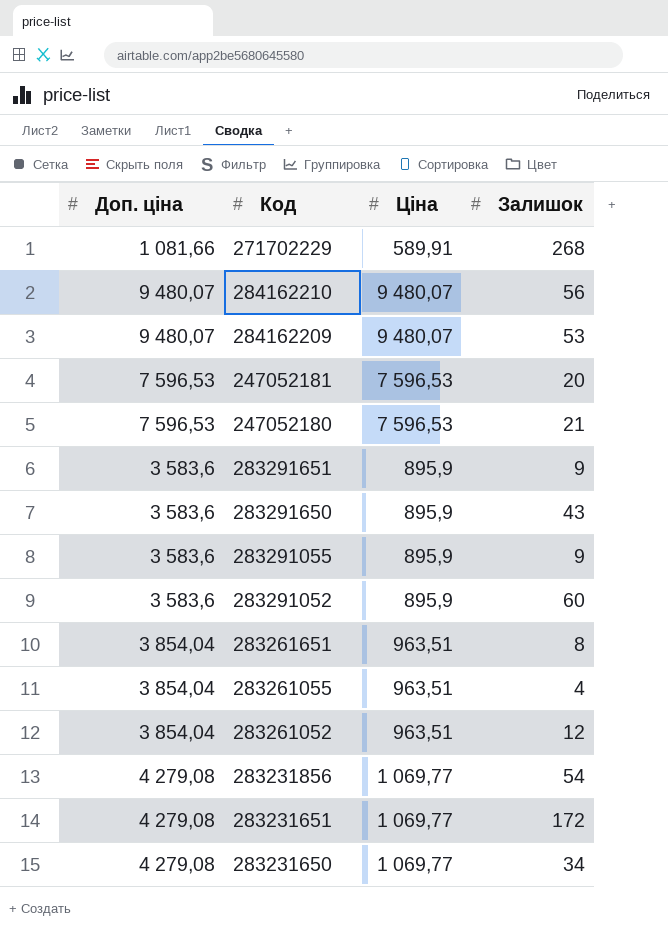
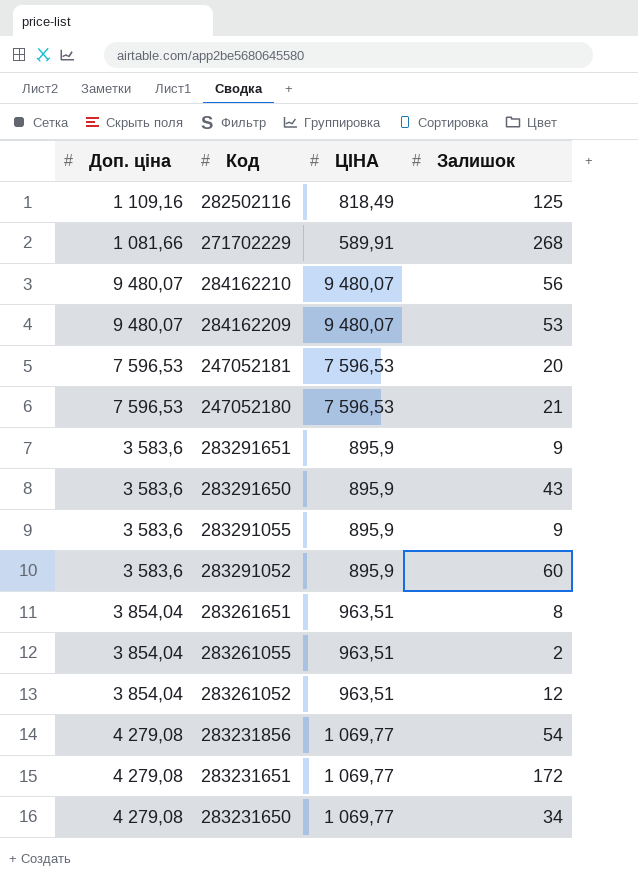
column name: Ціна -> ЦІНА
row 282502116: none -> 1 109,16 | 818,49 | 125
283261055 | Залишок: 4 -> 2

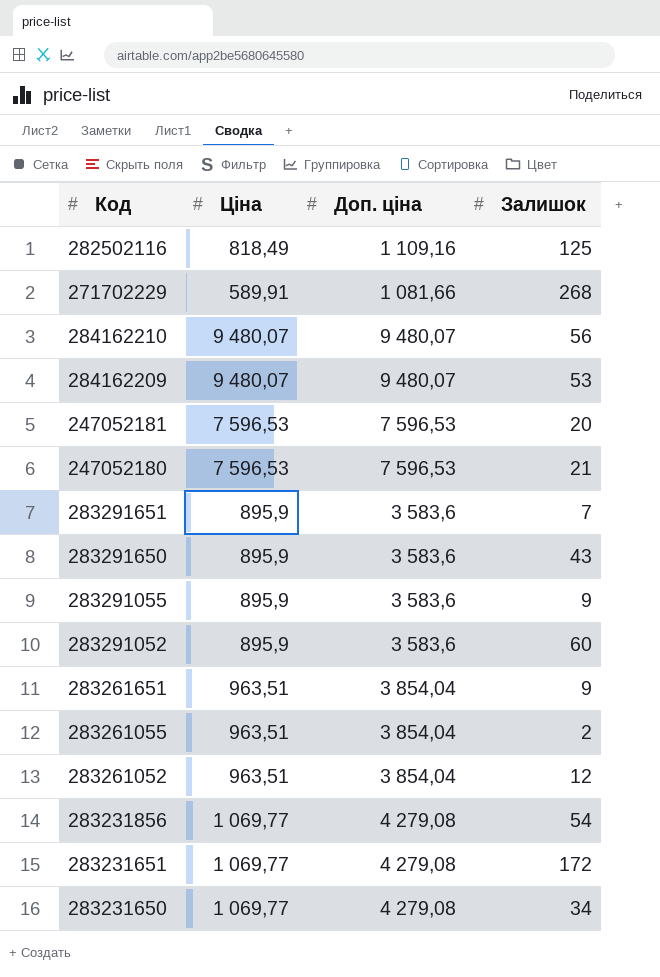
column name: ЦІНА -> Ціна
column Доп. ціна | position: 1 -> 3
283291651 | Залишок: 9 -> 7
283261651 | Залишок: 8 -> 9

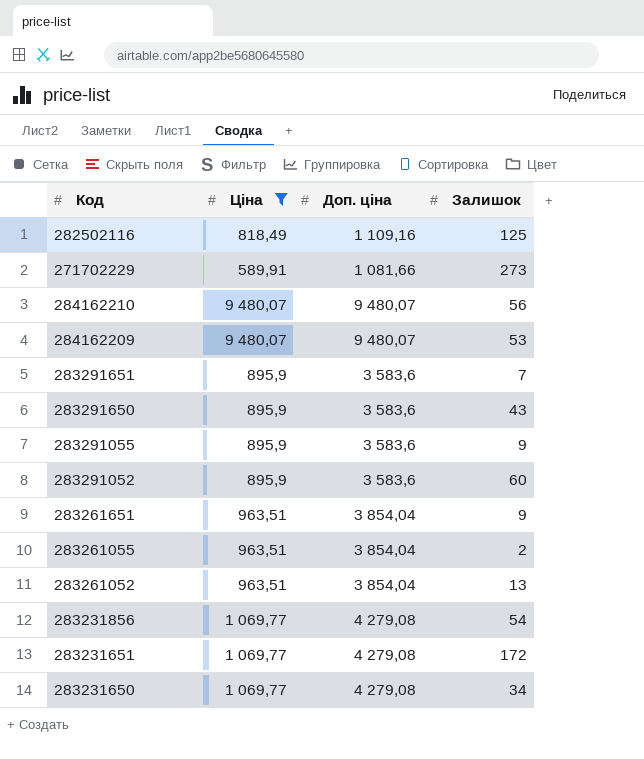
filter: none -> Ціна != 7 596,53
271702229 | Залишок: 268 -> 273
283261052 | Залишок: 12 -> 13

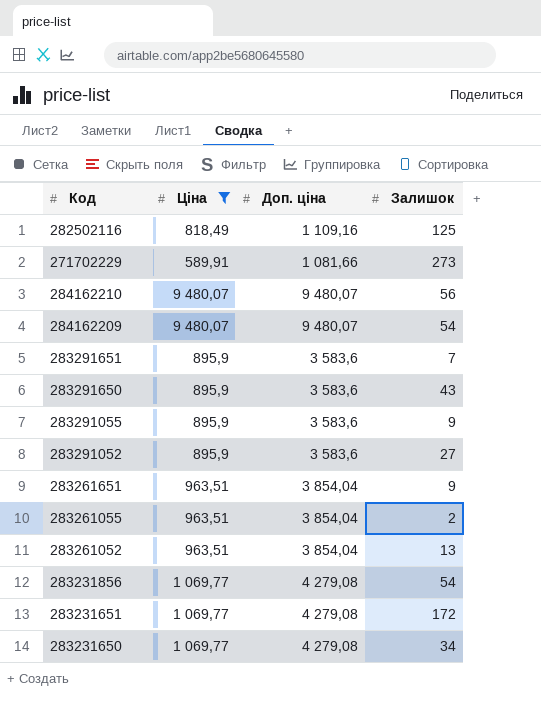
284162209 | Залишок: 53 -> 54
283291052 | Залишок: 60 -> 27

